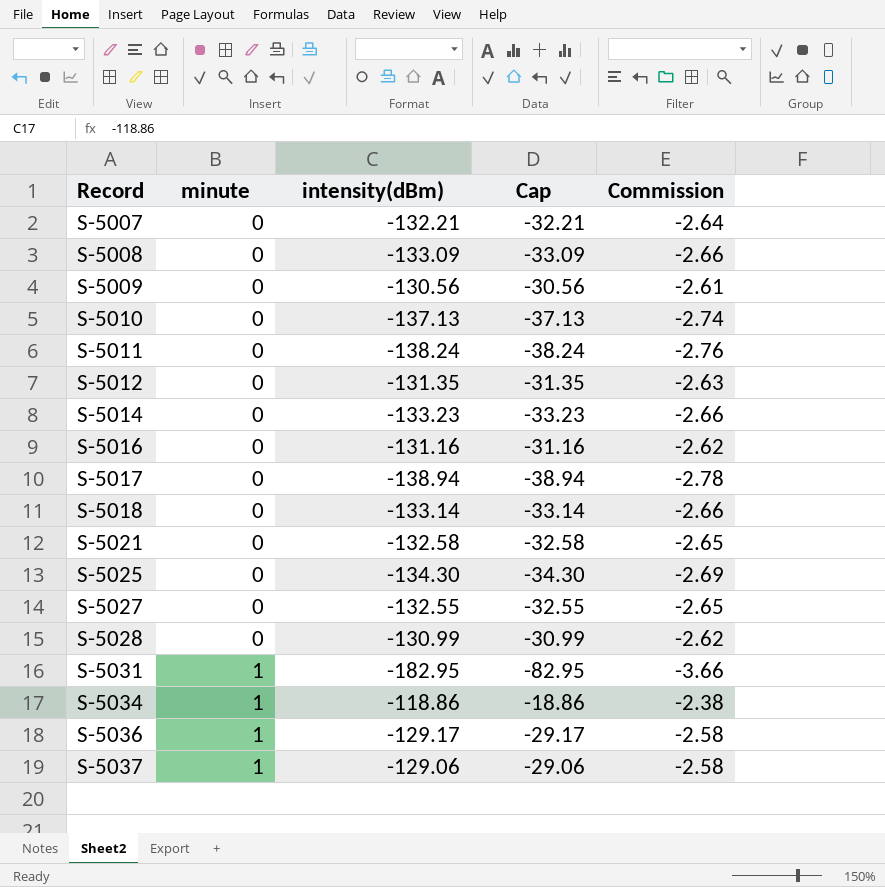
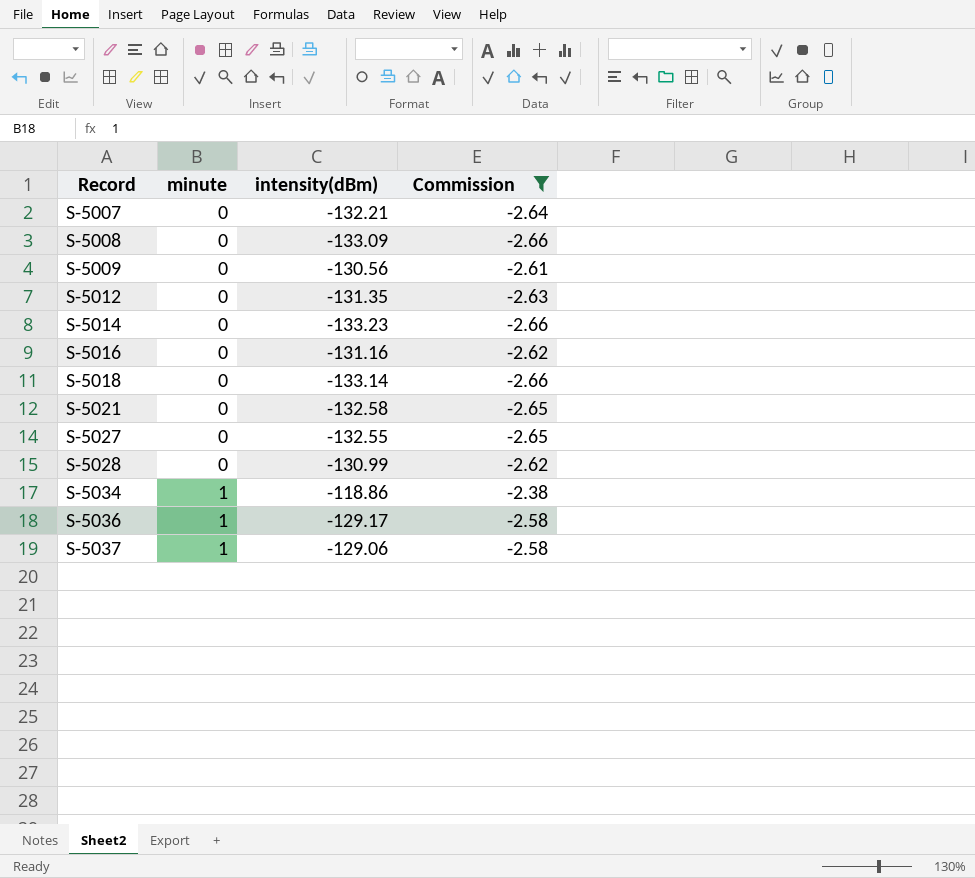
filter: none -> Commission >= -2.66
column Cap | formula: [intensity(dBm)] + 100 -> none

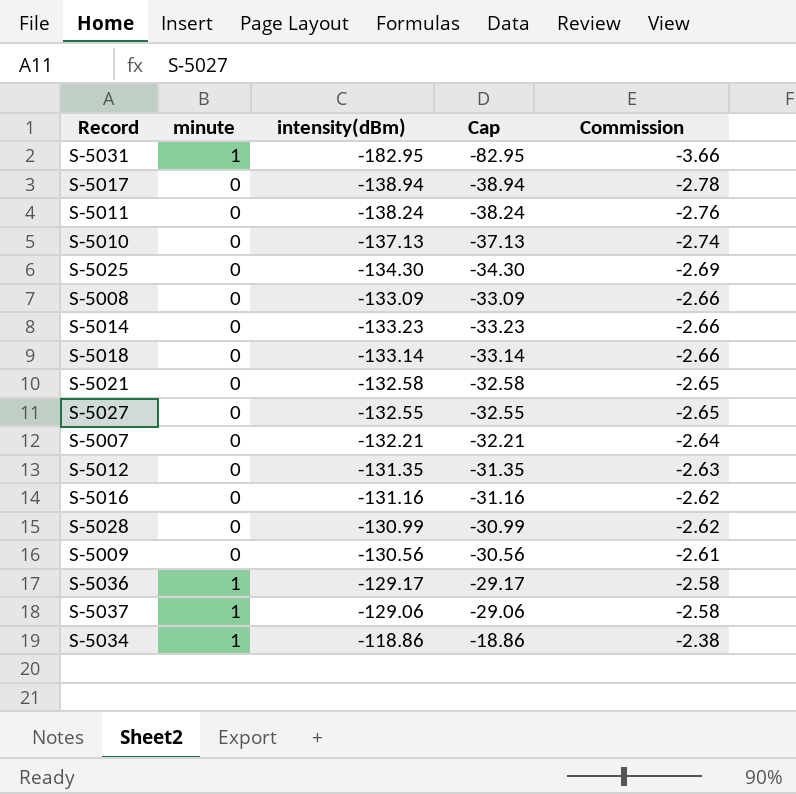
filter: Commission >= -2.66 -> none
row order: Record ascending -> Commission ascending
column Cap | formula: none -> [intensity(dBm)] + 100

